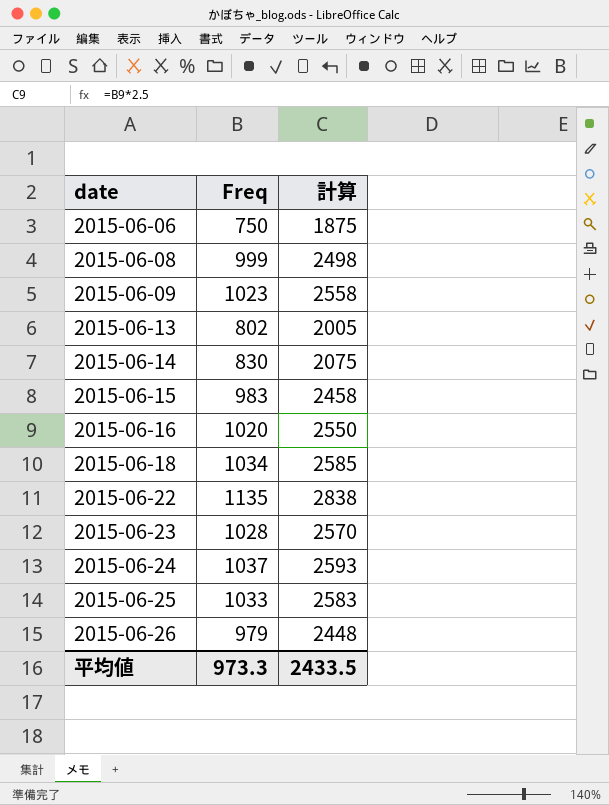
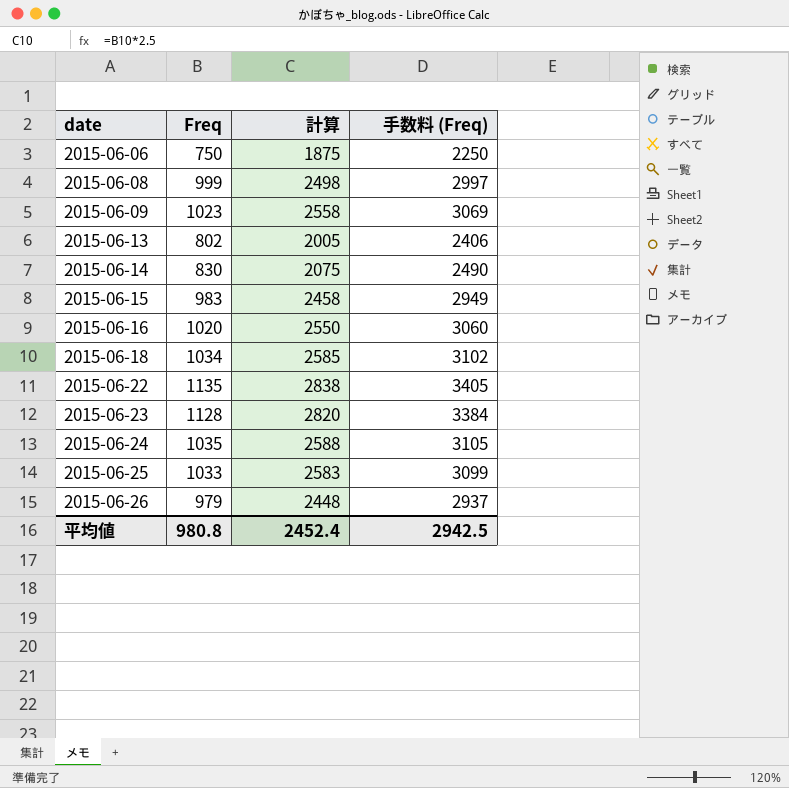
column 手数料 (Freq) | formula: none -> [Freq] * 3
2015-06-23 | Freq: 1028 -> 1128
2015-06-23 | 計算: 2570 -> 2820
2015-06-24 | Freq: 1037 -> 1035
2015-06-24 | 計算: 2593 -> 2588
平均値 | Freq: 973.3 -> 980.8
平均値 | 計算: 2433.5 -> 2452.4

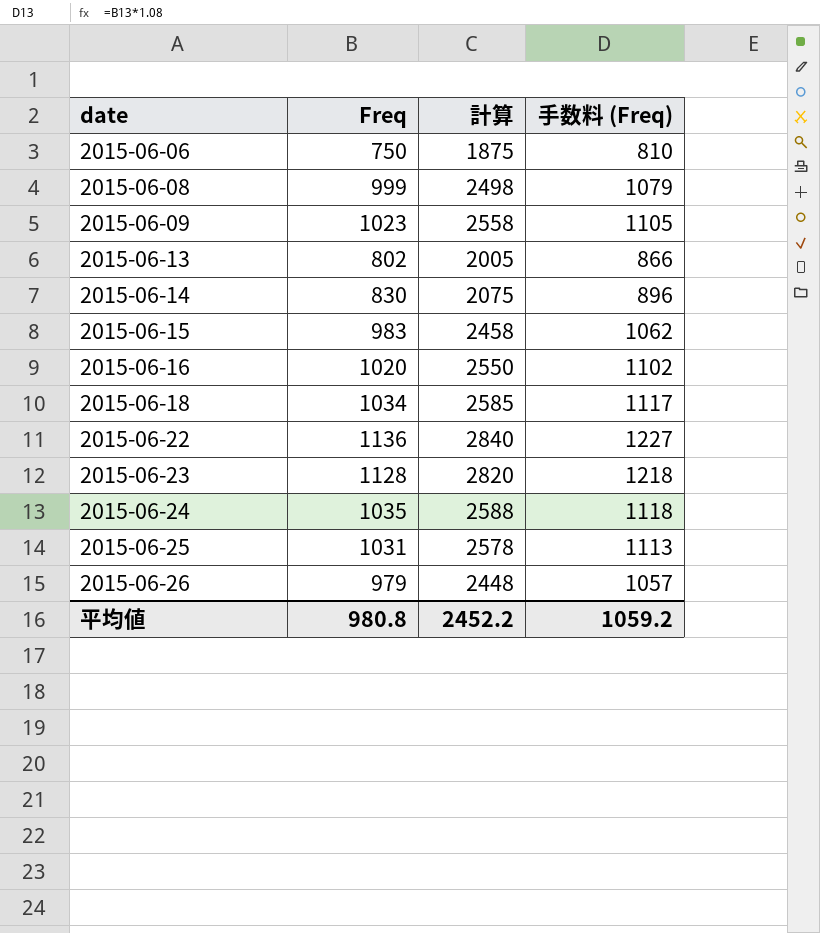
column 手数料 (Freq) | formula: [Freq] * 3 -> [Freq] * 1.08
2015-06-22 | Freq: 1135 -> 1136
2015-06-22 | 計算: 2838 -> 2840
2015-06-25 | Freq: 1033 -> 1031
2015-06-25 | 計算: 2583 -> 2578
平均値 | 計算: 2452.4 -> 2452.2
平均値 | 手数料 (Freq): 2942.5 -> 1059.2

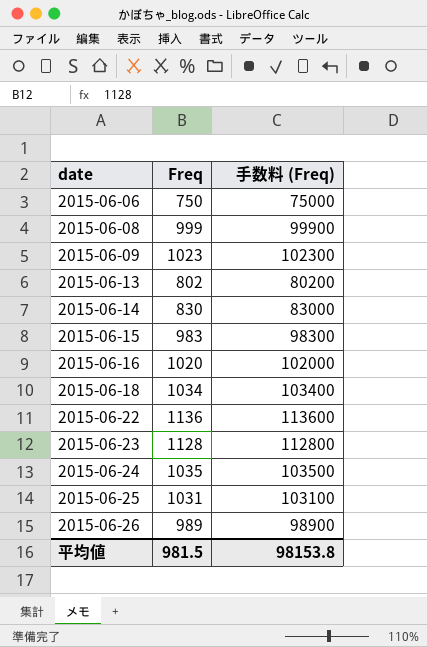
column 計算 | formula: [Freq] * 2.5 -> none
column 手数料 (Freq) | formula: [Freq] * 1.08 -> [Freq] * 100
2015-06-26 | Freq: 979 -> 989
平均値 | Freq: 980.8 -> 981.5
平均値 | 手数料 (Freq): 1059.2 -> 98153.8

